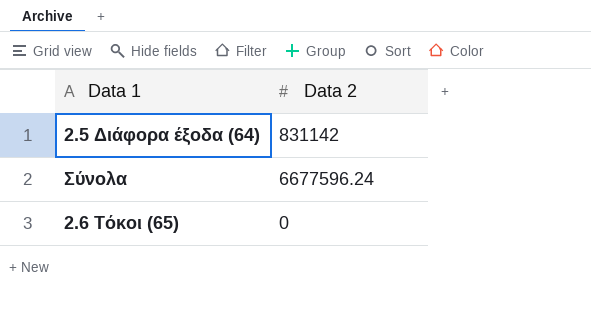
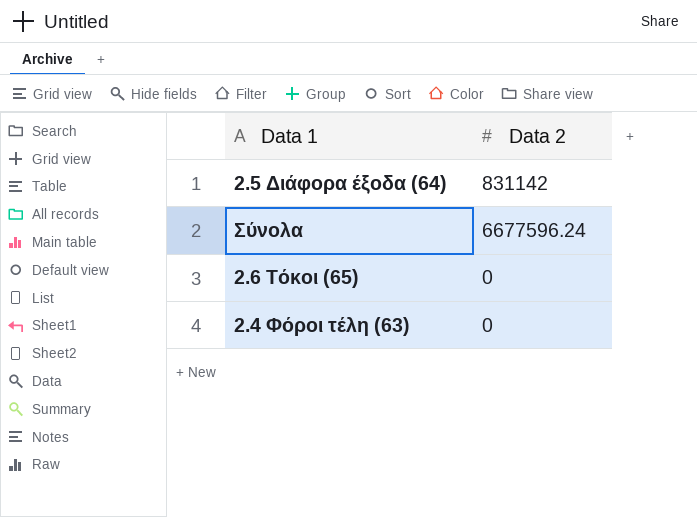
row 2.4 Φόροι τέλη (63): none -> 0

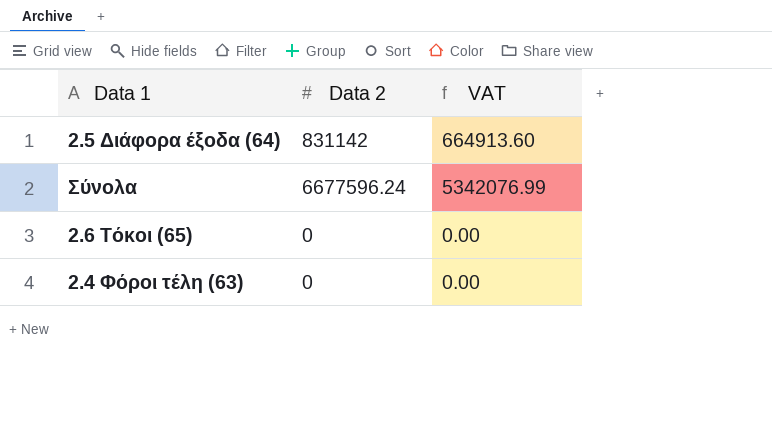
column VAT | formula: none -> [Data 2] * 0.8

